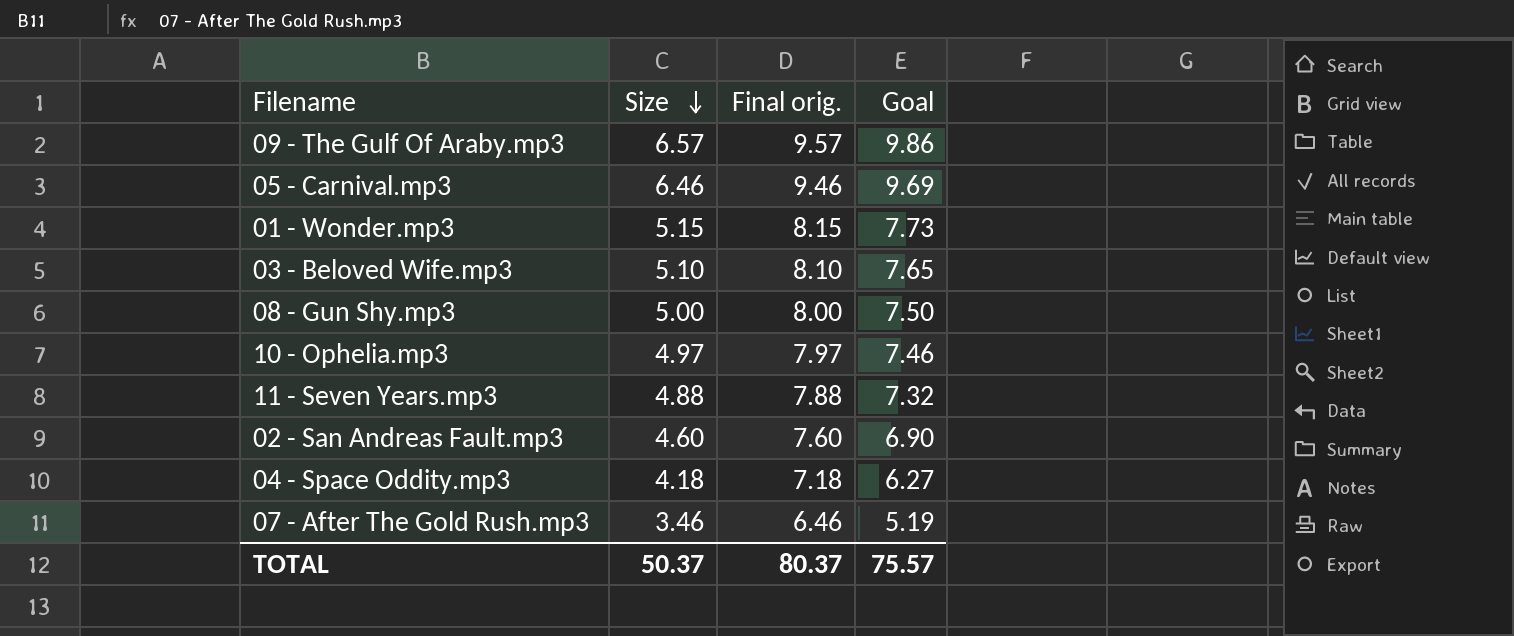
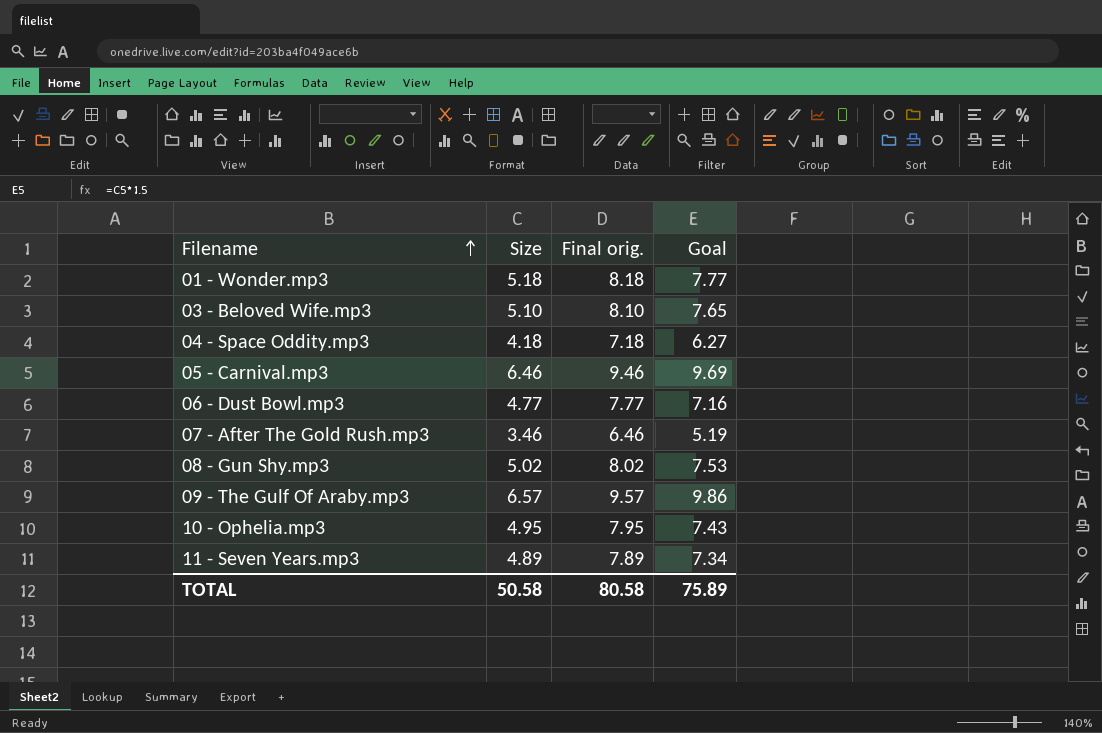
row order: Size descending -> Filename ascending
row 02 - San Andreas Fault.mp3: 4.60 | 7.60 | 6.90 -> none
01 - Wonder.mp3 | Size: 5.15 -> 5.18
01 - Wonder.mp3 | Final orig.: 8.15 -> 8.18
01 - Wonder.mp3 | Goal: 7.73 -> 7.77
row 06 - Dust Bowl.mp3: none -> 4.77 | 7.77 | 7.16
08 - Gun Shy.mp3 | Size: 5.00 -> 5.02
08 - Gun Shy.mp3 | Final orig.: 8.00 -> 8.02
08 - Gun Shy.mp3 | Goal: 7.50 -> 7.53
10 - Ophelia.mp3 | Size: 4.97 -> 4.95
10 - Ophelia.mp3 | Final orig.: 7.97 -> 7.95
10 - Ophelia.mp3 | Goal: 7.46 -> 7.43
11 - Seven Years.mp3 | Size: 4.88 -> 4.89
11 - Seven Years.mp3 | Final orig.: 7.88 -> 7.89
11 - Seven Years.mp3 | Goal: 7.32 -> 7.34
TOTAL | Size: 50.37 -> 50.58
TOTAL | Final orig.: 80.37 -> 80.58
TOTAL | Goal: 75.57 -> 75.89

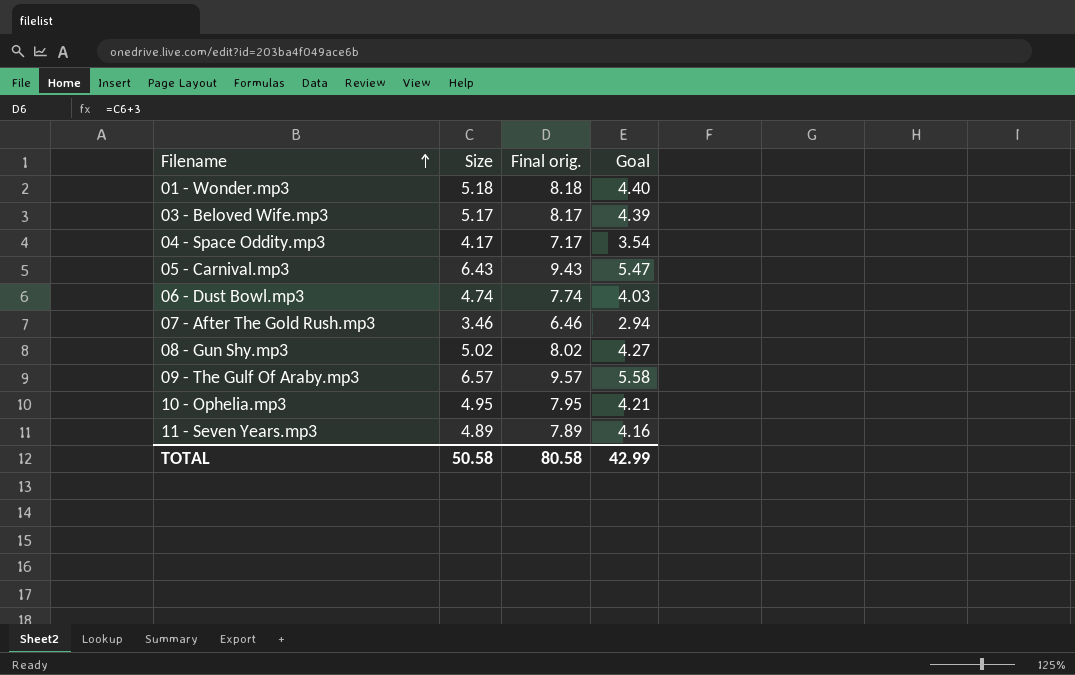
column Goal | formula: [Size] * 1.5 -> [Size] * 0.85
03 - Beloved Wife.mp3 | Size: 5.10 -> 5.17
03 - Beloved Wife.mp3 | Final orig.: 8.10 -> 8.17
04 - Space Oddity.mp3 | Size: 4.18 -> 4.17
04 - Space Oddity.mp3 | Final orig.: 7.18 -> 7.17
05 - Carnival.mp3 | Size: 6.46 -> 6.43
05 - Carnival.mp3 | Final orig.: 9.46 -> 9.43
06 - Dust Bowl.mp3 | Size: 4.77 -> 4.74
06 - Dust Bowl.mp3 | Final orig.: 7.77 -> 7.74
TOTAL | Goal: 75.89 -> 42.99

